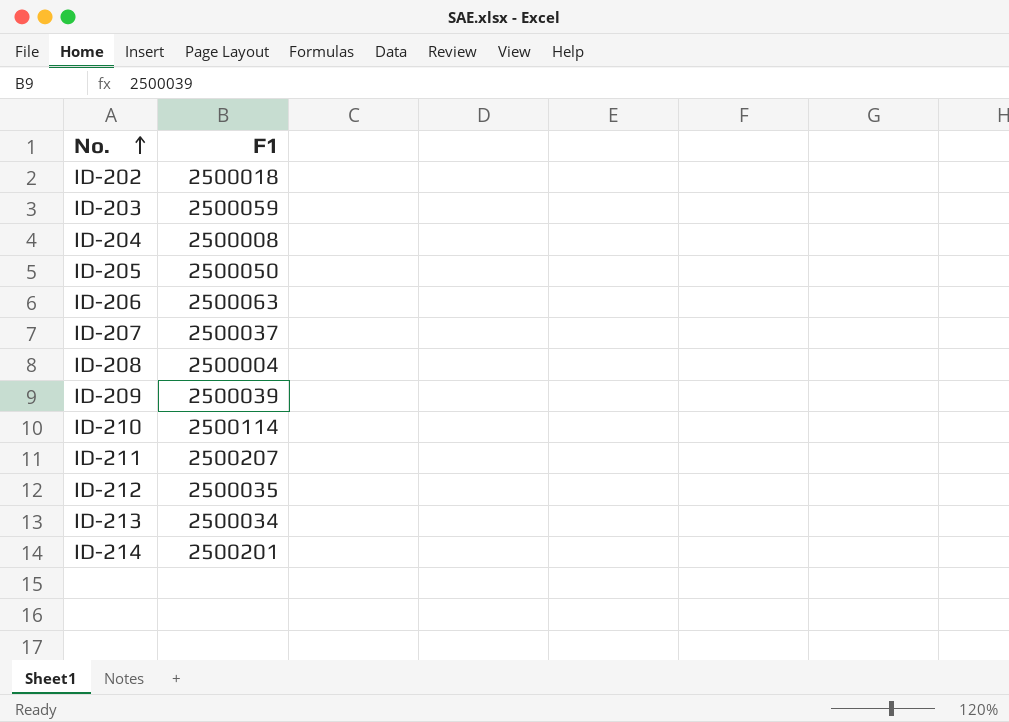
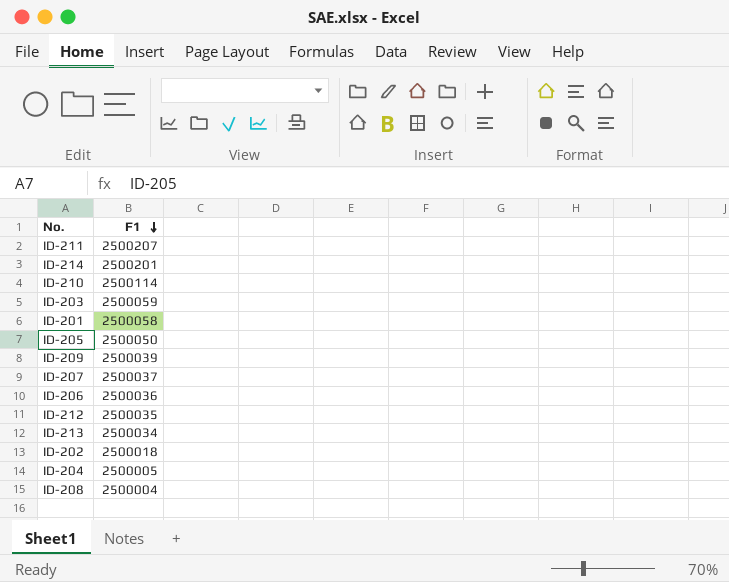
row order: No. ascending -> F1 descending
row ID-201: none -> 2500058
ID-206 | F1: 2500063 -> 2500036
ID-204 | F1: 2500008 -> 2500005

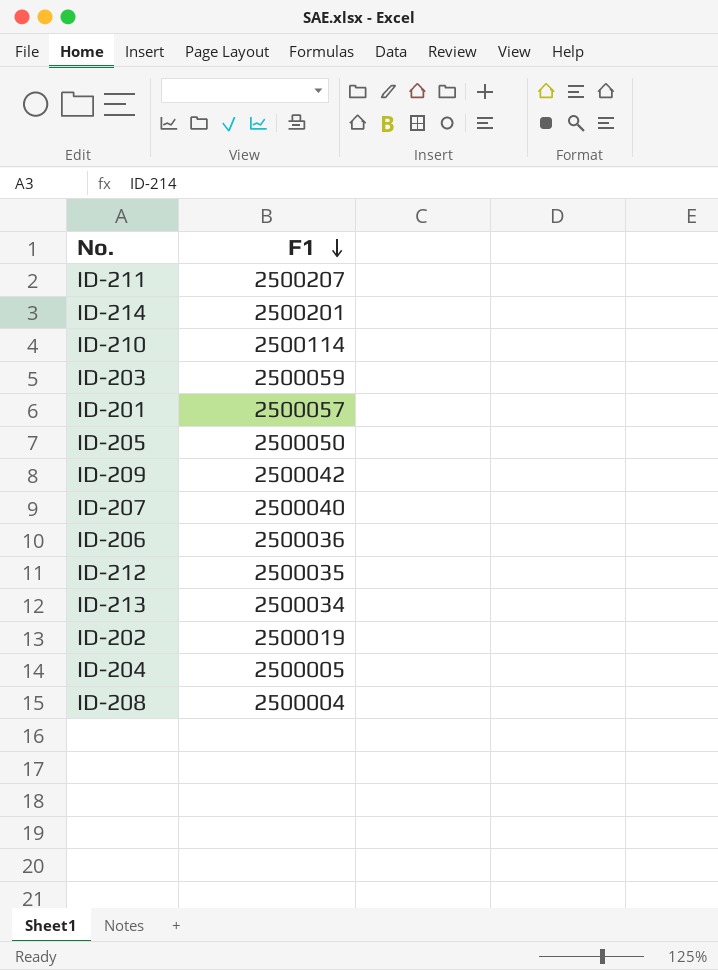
ID-201 | F1: 2500058 -> 2500057
ID-209 | F1: 2500039 -> 2500042
ID-207 | F1: 2500037 -> 2500040
ID-202 | F1: 2500018 -> 2500019

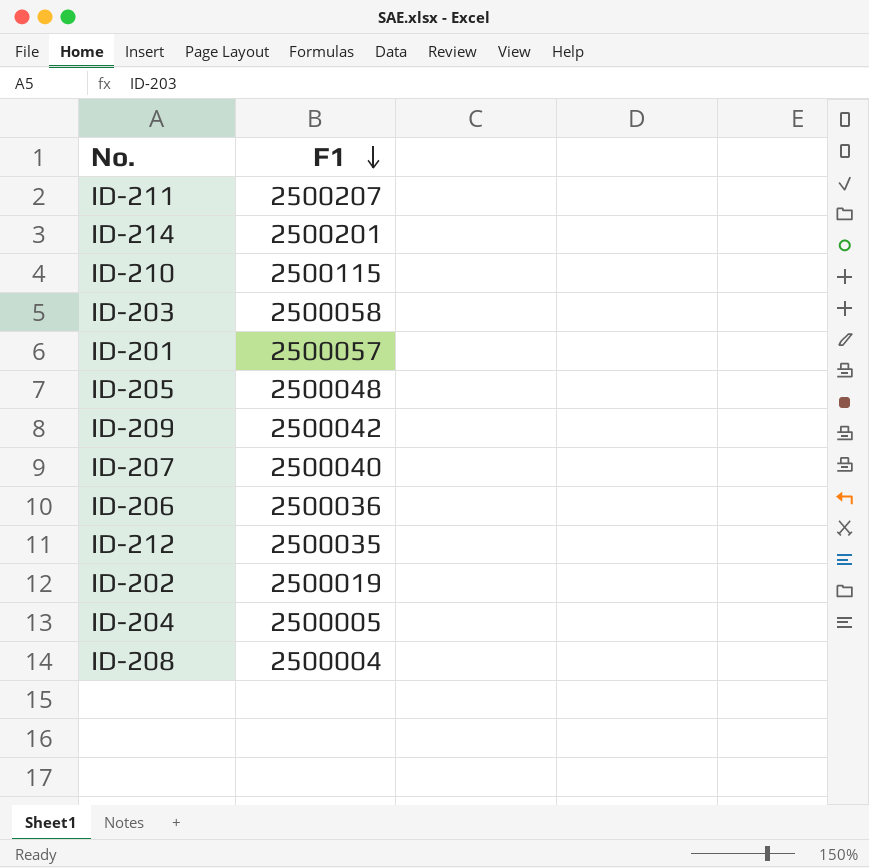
row ID-213: 2500034 -> none
ID-210 | F1: 2500114 -> 2500115
ID-203 | F1: 2500059 -> 2500058
ID-205 | F1: 2500050 -> 2500048

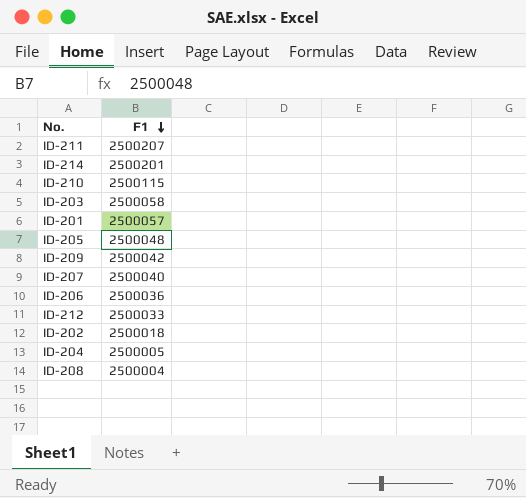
ID-212 | F1: 2500035 -> 2500033
ID-202 | F1: 2500019 -> 2500018

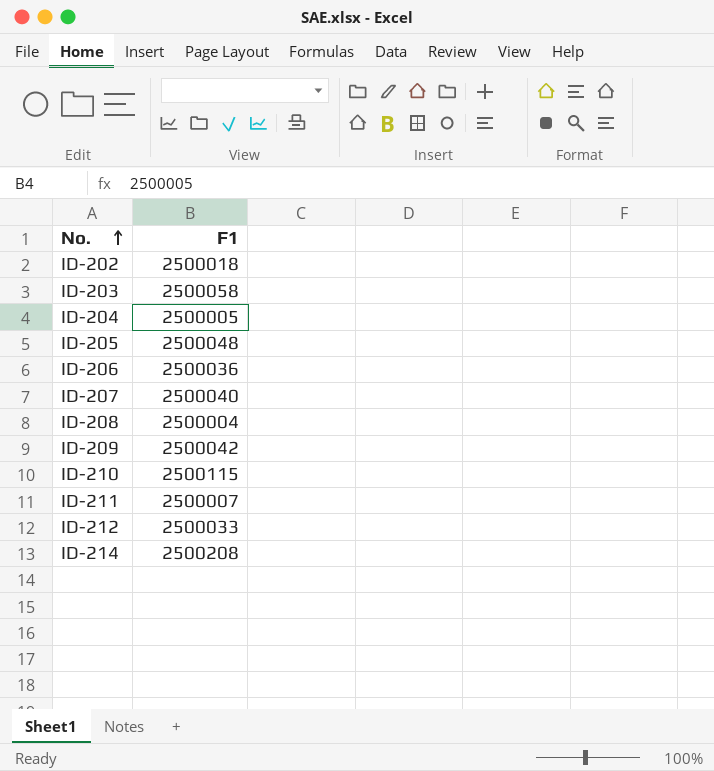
row order: F1 descending -> No. ascending
row ID-201: 2500057 -> none
ID-211 | F1: 2500207 -> 2500007
ID-214 | F1: 2500201 -> 2500208

